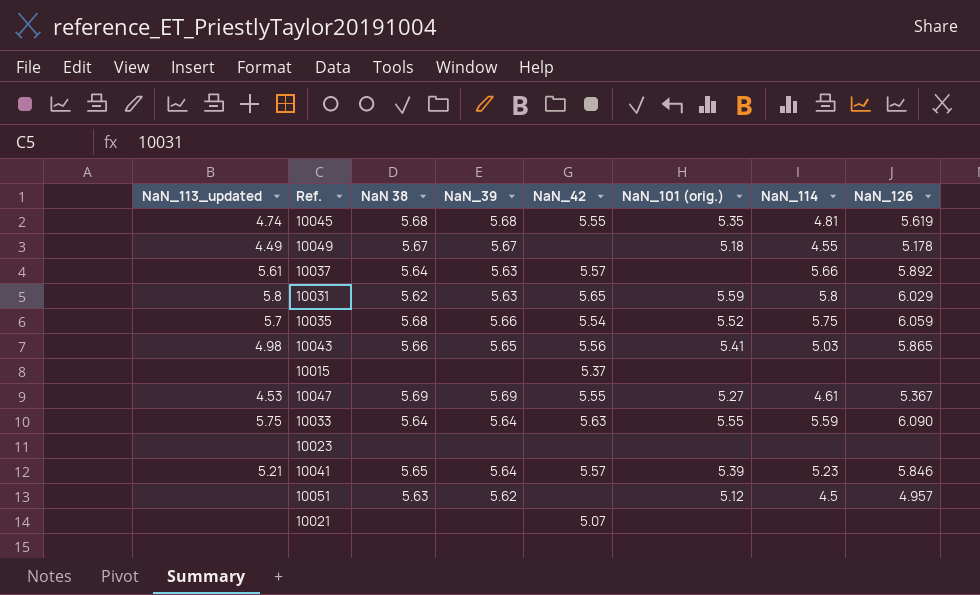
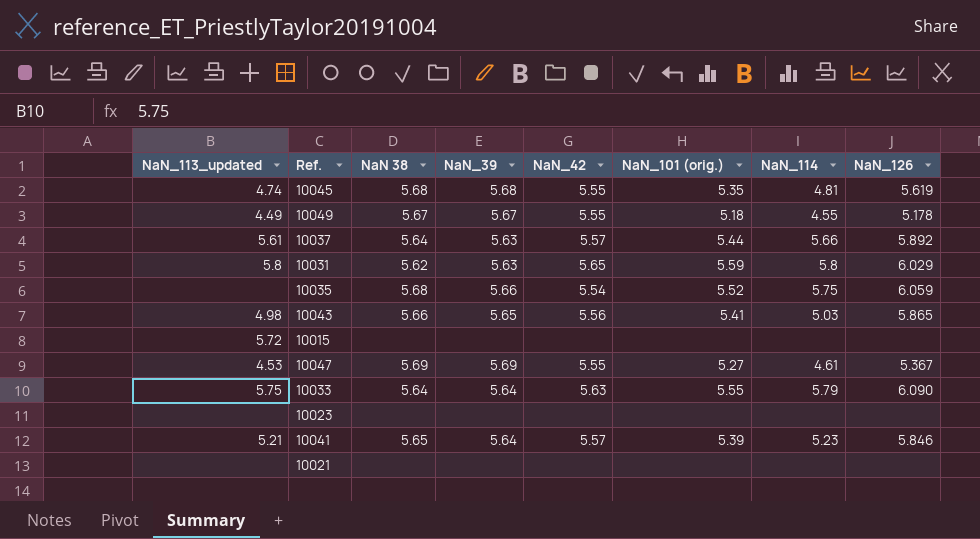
row 10051: none | 5.63 | 5.62 | none | 5.12 | 4.5 | 4.957 -> none
10049 | NaN_42: none -> 5.55
10037 | NaN_101 (orig.): none -> 5.44
10035 | NaN_113_updated: 5.7 -> none
10015 | NaN_113_updated: none -> 5.72
10015 | NaN_42: 5.37 -> none
10033 | NaN_114: 5.59 -> 5.79
10021 | NaN_42: 5.07 -> none

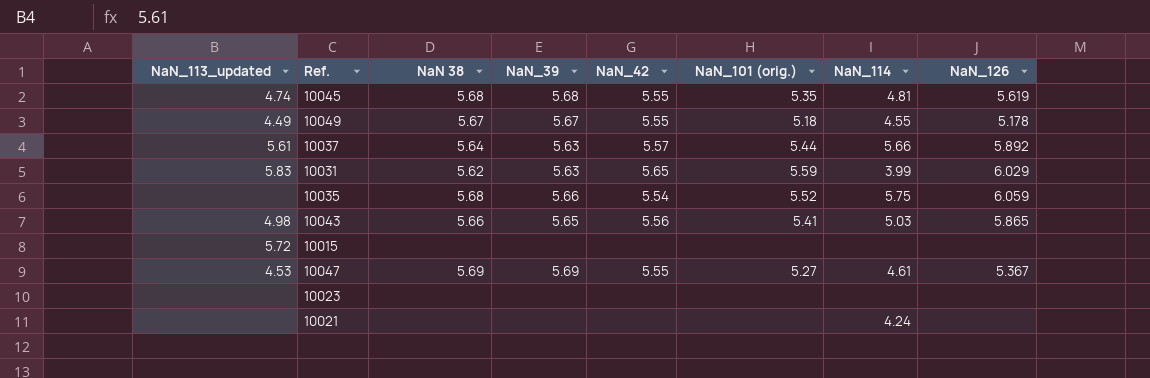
row 10033: 5.75 | 5.64 | 5.64 | 5.63 | 5.55 | 5.79 | 6.090 -> none
row 10041: 5.21 | 5.65 | 5.64 | 5.57 | 5.39 | 5.23 | 5.846 -> none
10031 | NaN_113_updated: 5.8 -> 5.83
10031 | NaN_114: 5.8 -> 3.99
10021 | NaN_114: none -> 4.24

